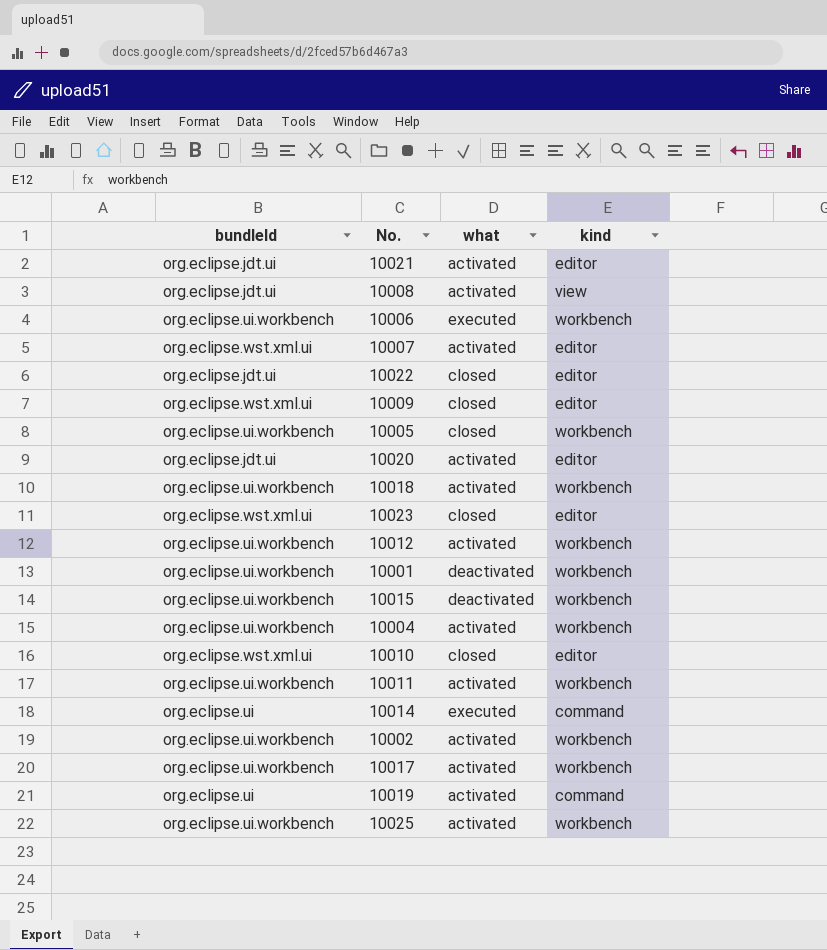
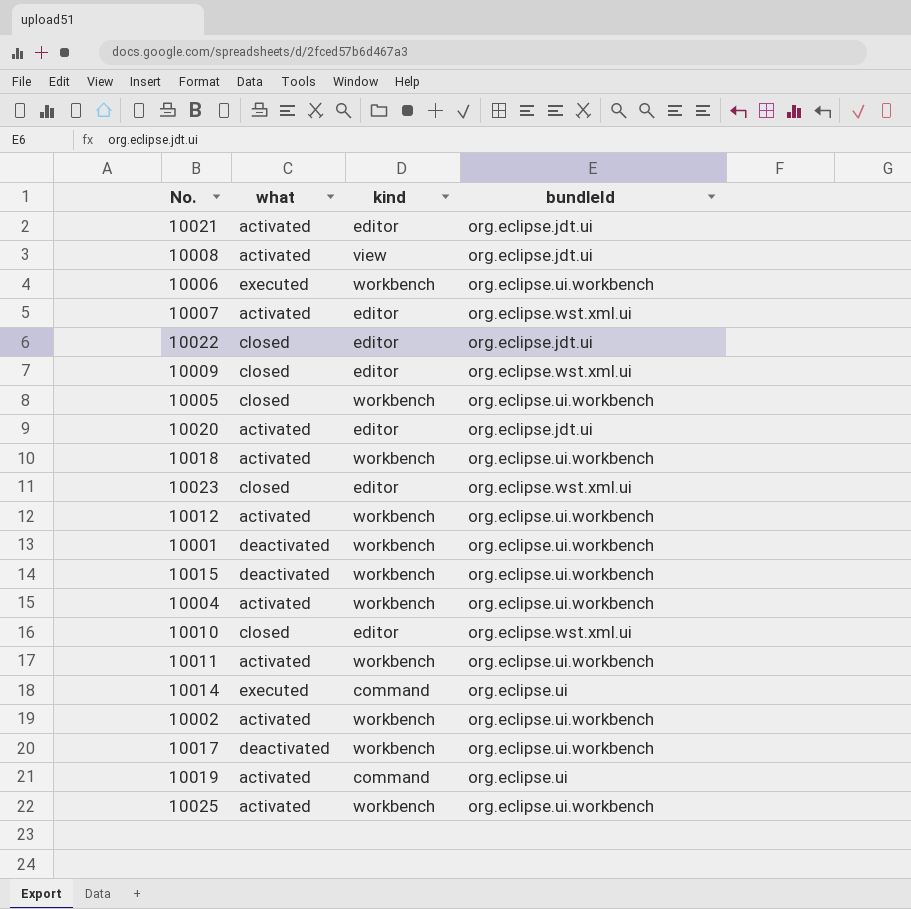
column bundleId | position: 1 -> 4
10017 | what: activated -> deactivated

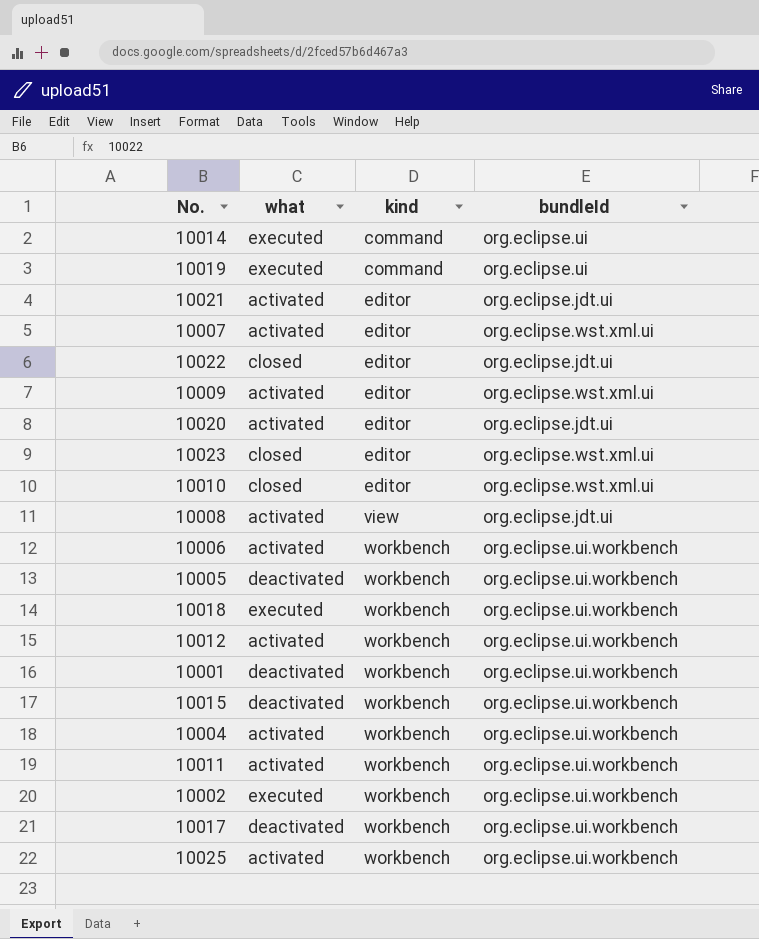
row order: none -> kind ascending
10019 | what: activated -> executed
10009 | what: closed -> activated
10006 | what: executed -> activated
10005 | what: closed -> deactivated
10018 | what: activated -> executed
10002 | what: activated -> executed

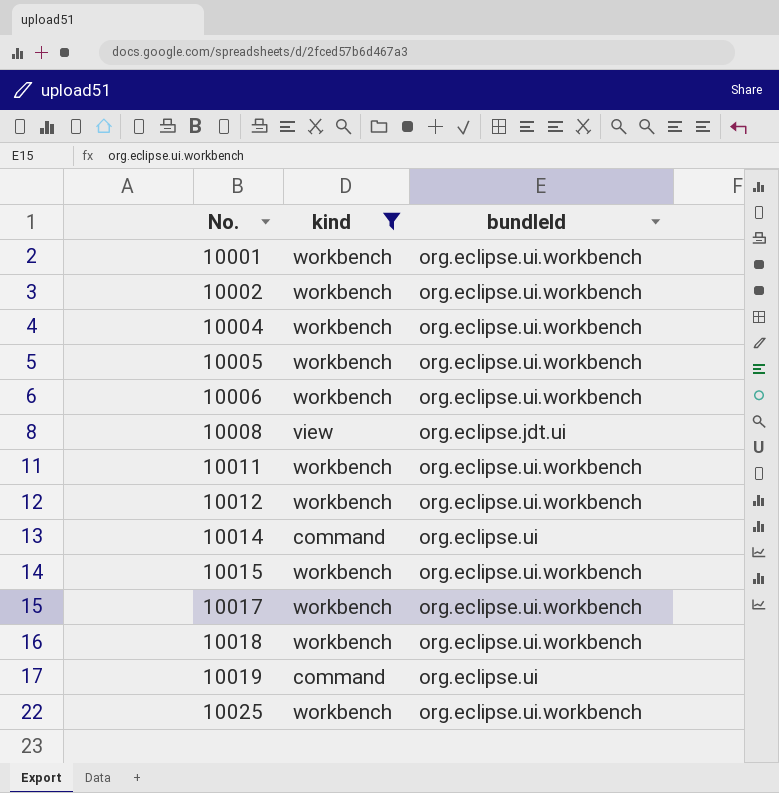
filter: none -> kind != editor
row order: kind ascending -> No. ascending
column what | position: 2 -> none

